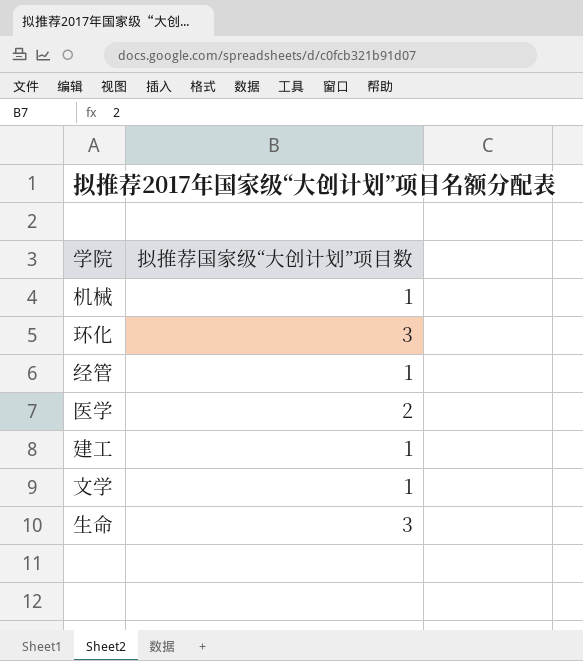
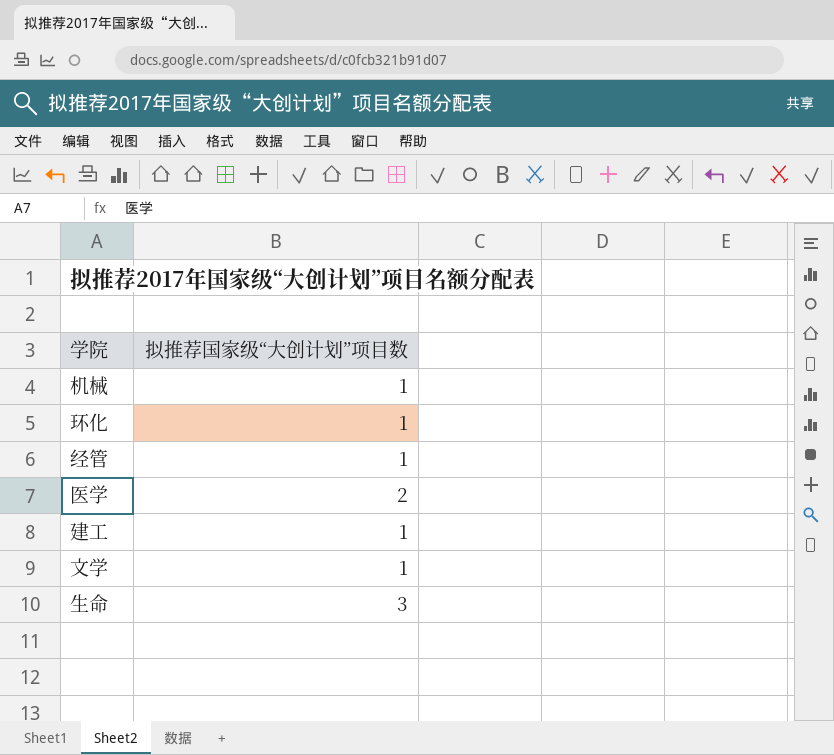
环化 | 拟推荐国家级“大创计划”项目数: 3 -> 1

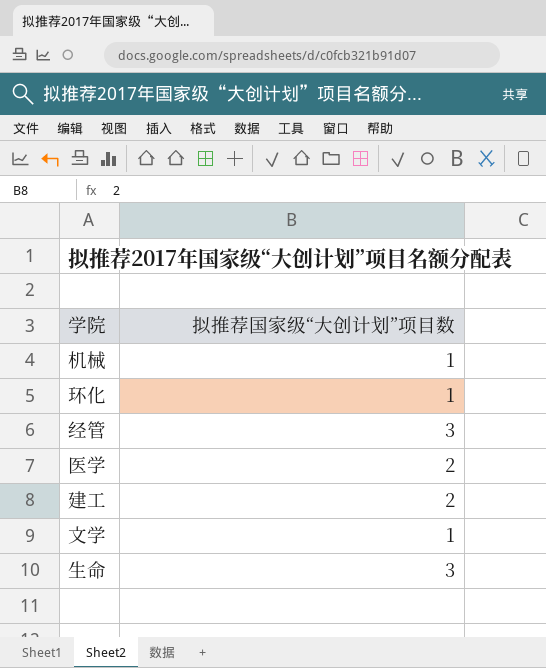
经管 | 拟推荐国家级“大创计划”项目数: 1 -> 3
建工 | 拟推荐国家级“大创计划”项目数: 1 -> 2

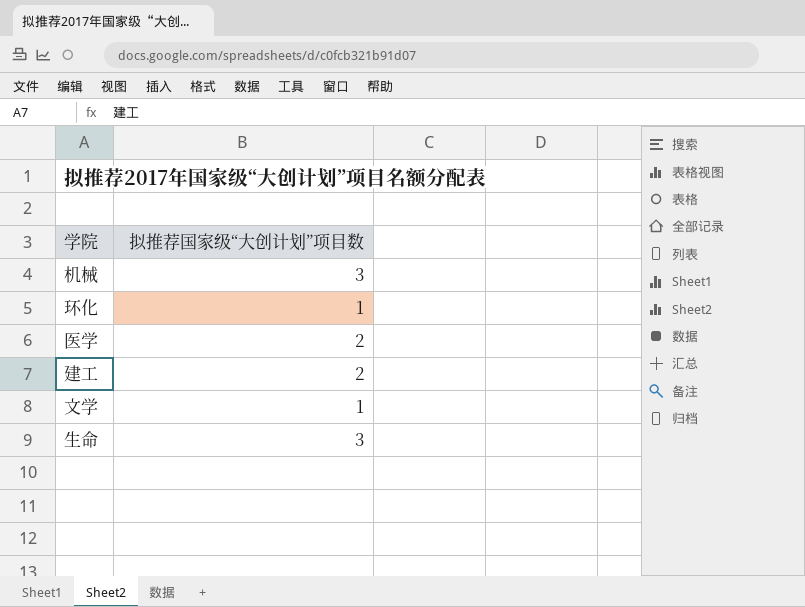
row 经管: 3 -> none
机械 | 拟推荐国家级“大创计划”项目数: 1 -> 3

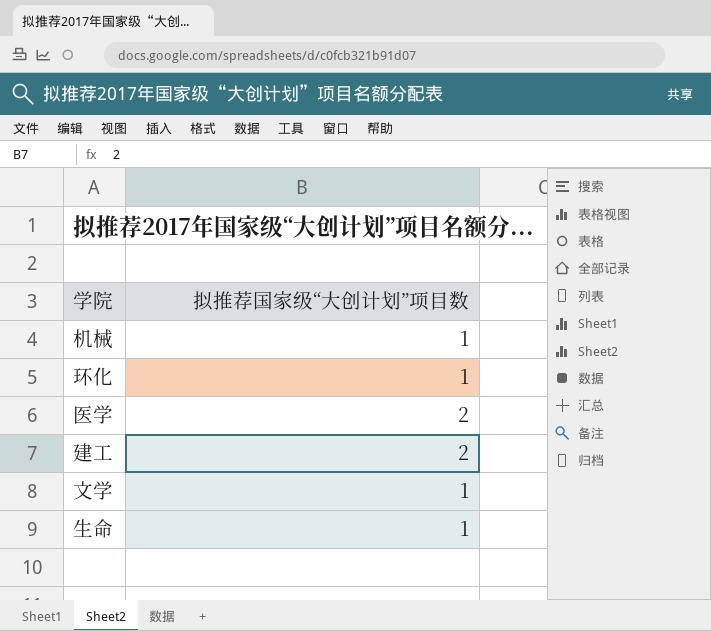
机械 | 拟推荐国家级“大创计划”项目数: 3 -> 1
生命 | 拟推荐国家级“大创计划”项目数: 3 -> 1

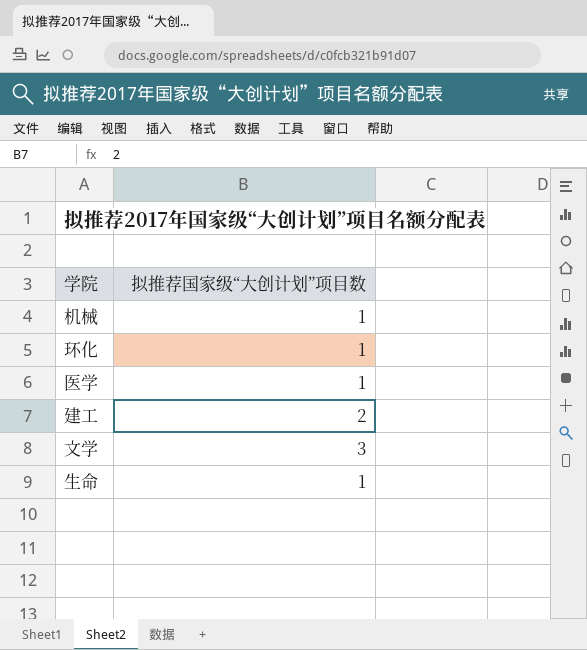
医学 | 拟推荐国家级“大创计划”项目数: 2 -> 1
文学 | 拟推荐国家级“大创计划”项目数: 1 -> 3

